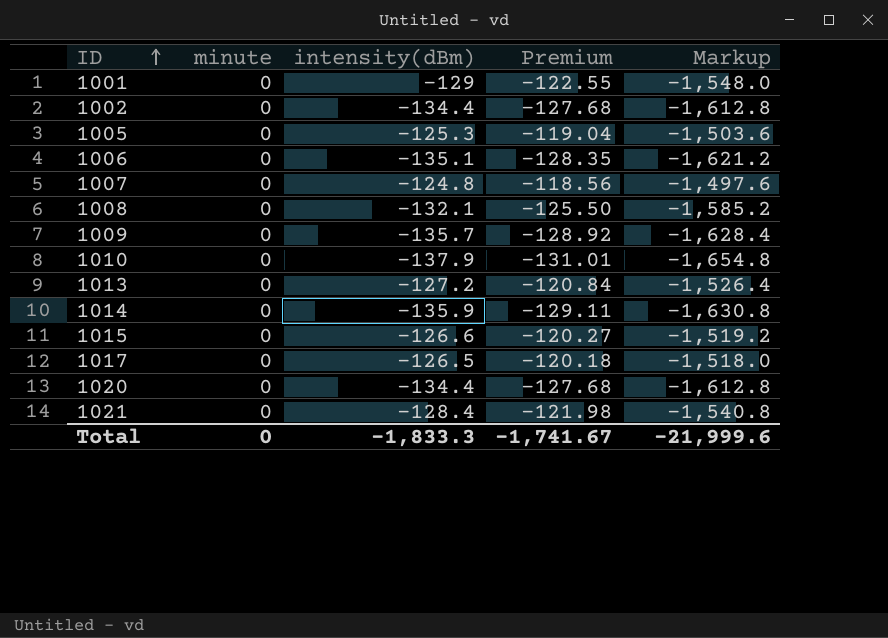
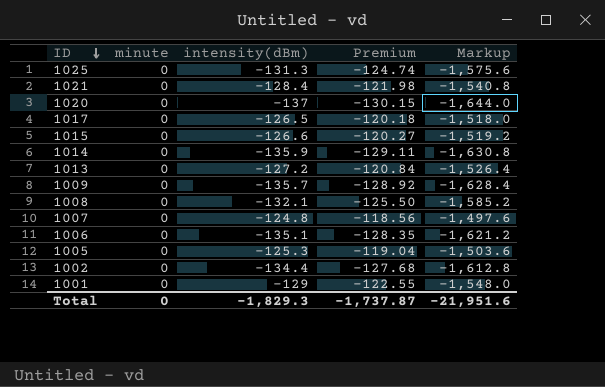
row order: ID ascending -> ID descending
row 1010: 0 | -137.9 | -131.01 | -1,654.8 -> none
row 1025: none -> 0 | -131.3 | -124.74 | -1,575.6
1020 | intensity(dBm): -134.4 -> -137
1020 | Premium: -127.68 -> -130.15
1020 | Markup: -1,612.8 -> -1,644.0
Total | intensity(dBm): -1,833.3 -> -1,829.3
Total | Premium: -1,741.67 -> -1,737.87
Total | Markup: -21,999.6 -> -21,951.6

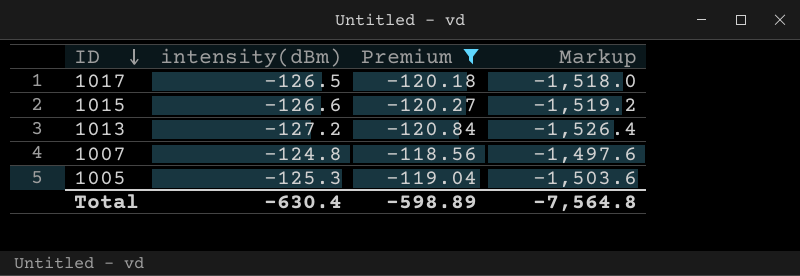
filter: none -> Premium >= -120.84
column minute | position: 2 -> none
Total | intensity(dBm): -1,829.3 -> -630.4
Total | Premium: -1,737.87 -> -598.89
Total | Markup: -21,951.6 -> -7,564.8

